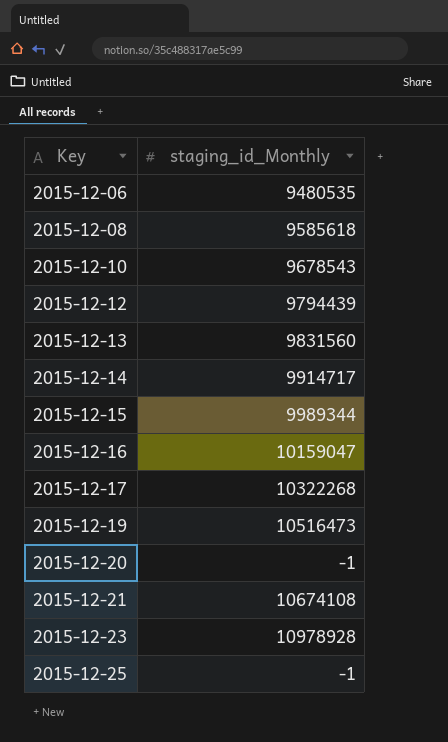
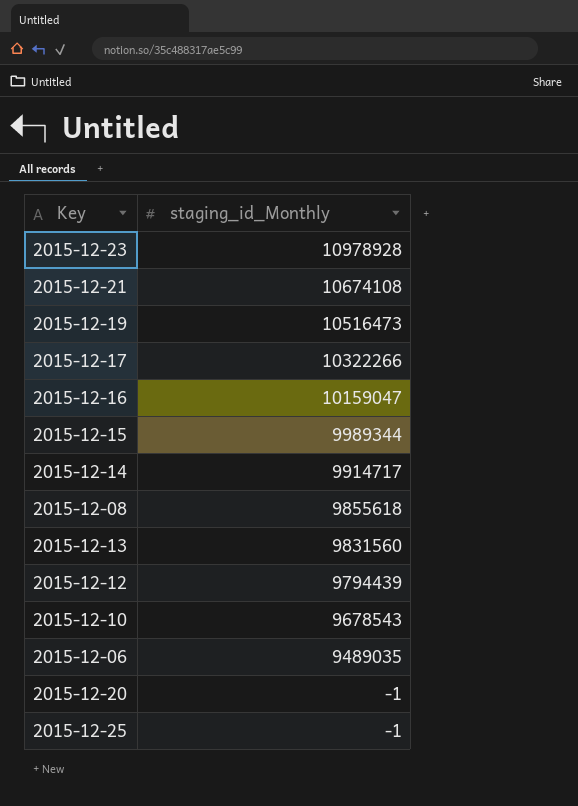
row order: Key ascending -> staging_id_Monthly descending
2015-12-17 | staging_id_Monthly: 10322268 -> 10322266
2015-12-08 | staging_id_Monthly: 9585618 -> 9855618
2015-12-06 | staging_id_Monthly: 9480535 -> 9489035

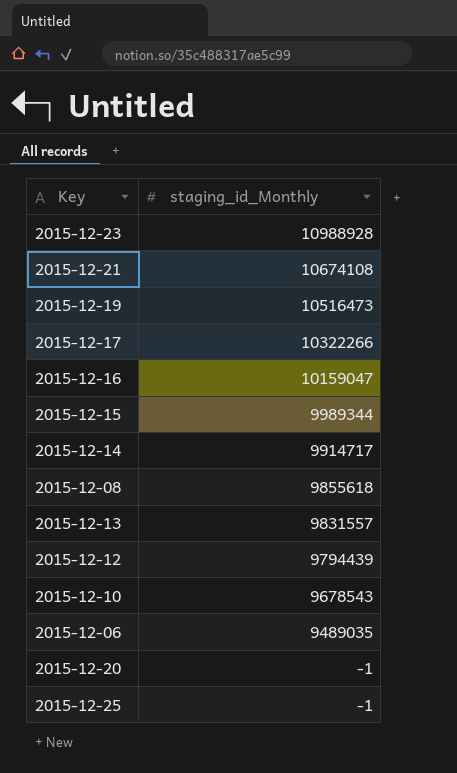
2015-12-23 | staging_id_Monthly: 10978928 -> 10988928
2015-12-13 | staging_id_Monthly: 9831560 -> 9831557

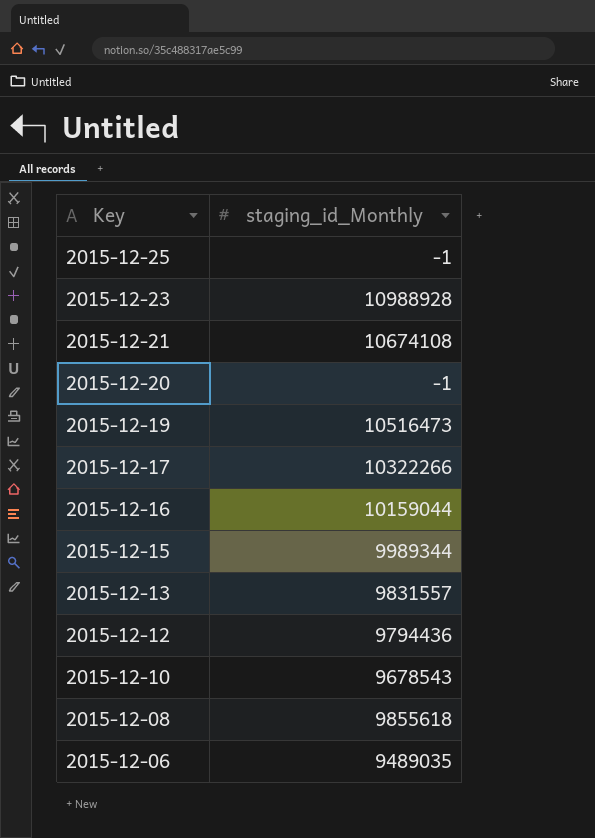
row order: staging_id_Monthly descending -> Key descending
row 2015-12-14: 9914717 -> none
2015-12-16 | staging_id_Monthly: 10159047 -> 10159044
2015-12-12 | staging_id_Monthly: 9794439 -> 9794436

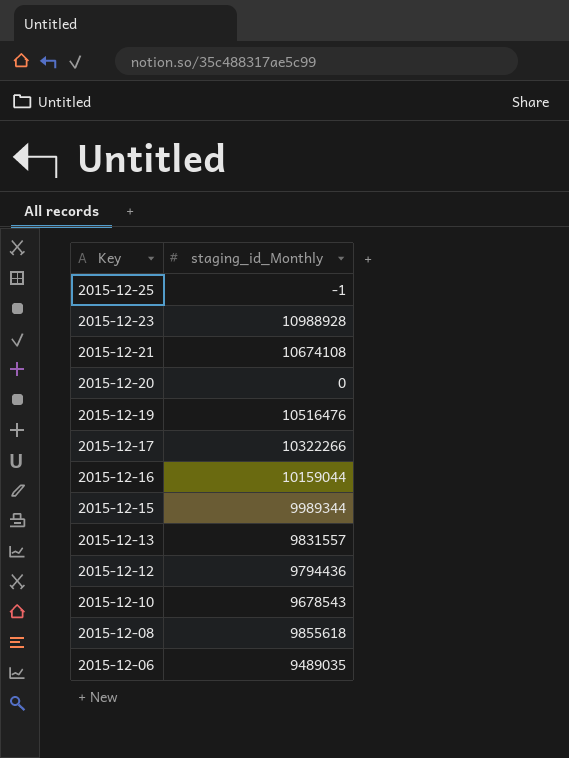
2015-12-20 | staging_id_Monthly: -1 -> 0
2015-12-19 | staging_id_Monthly: 10516473 -> 10516476

